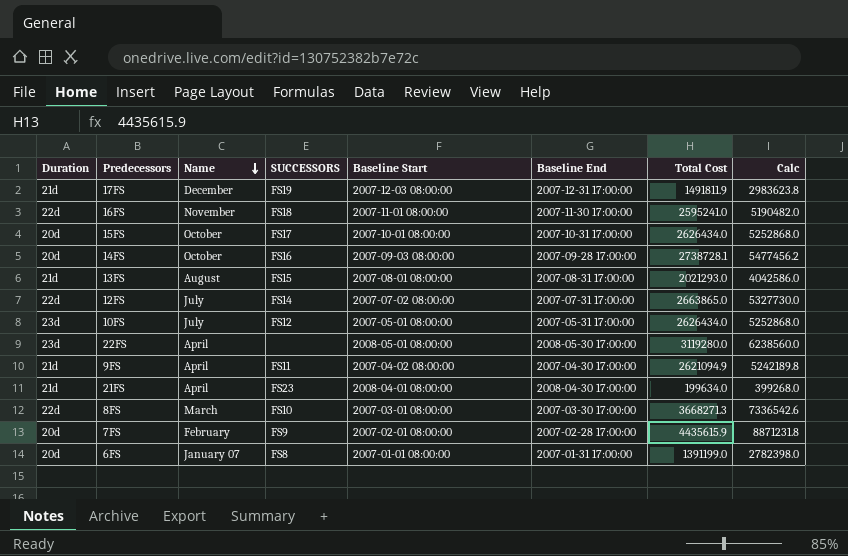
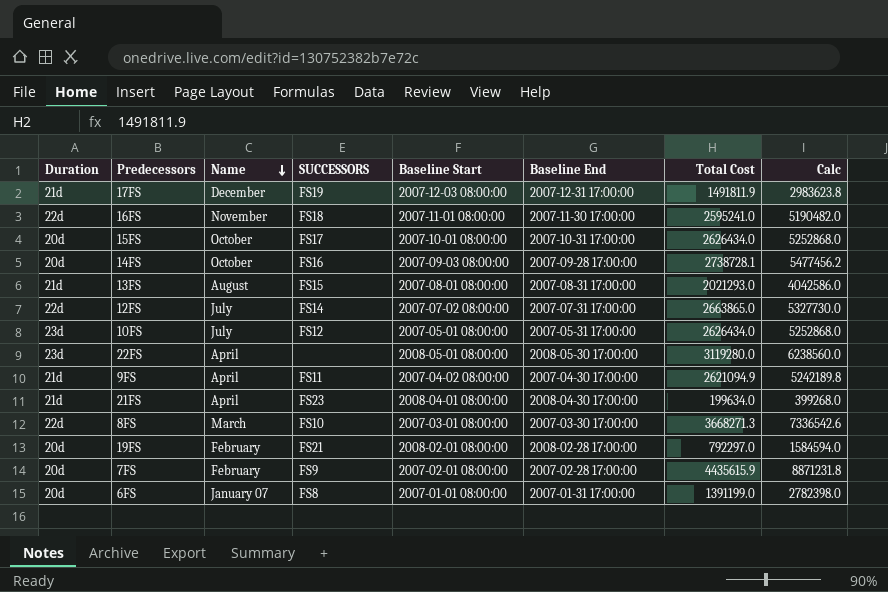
row 19FS: none -> 20d | February | FS21 | 2008-02-01 08:00:00 | 2008-02-28 17:00:00 | 792297.0 | 1584594.0

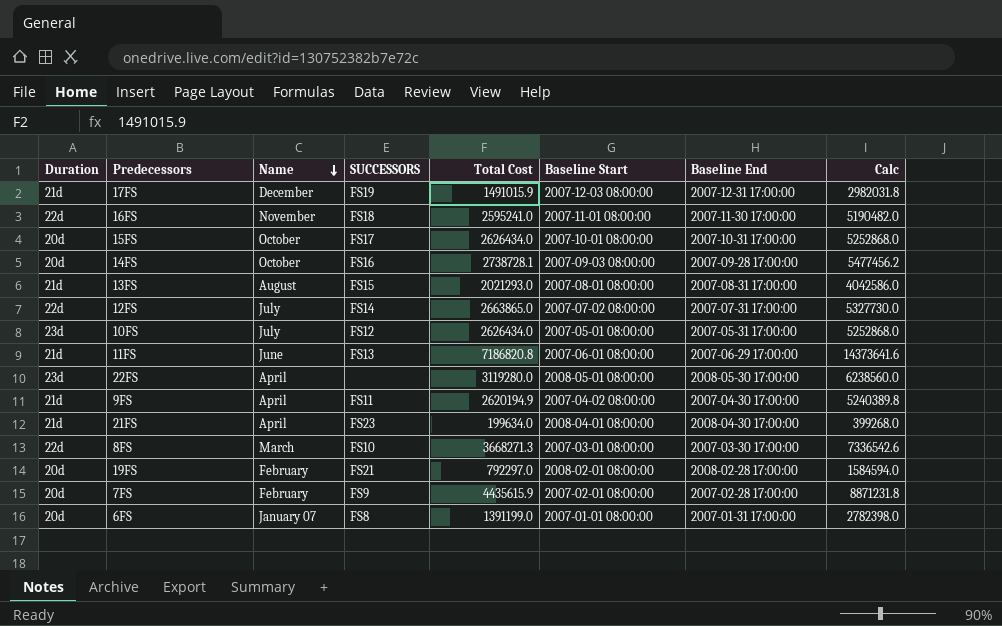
column Total Cost | position: 7 -> 5
17FS | Total Cost: 1491811.9 -> 1491015.9
17FS | Calc: 2983623.8 -> 2982031.8
row 11FS: none -> 21d | June | FS13 | 7186820.8 | 2007-06-01 08:00:00 | 2007-06-29 17:00:00 | 14373641.6
9FS | Total Cost: 2621094.9 -> 2620194.9
9FS | Calc: 5242189.8 -> 5240389.8

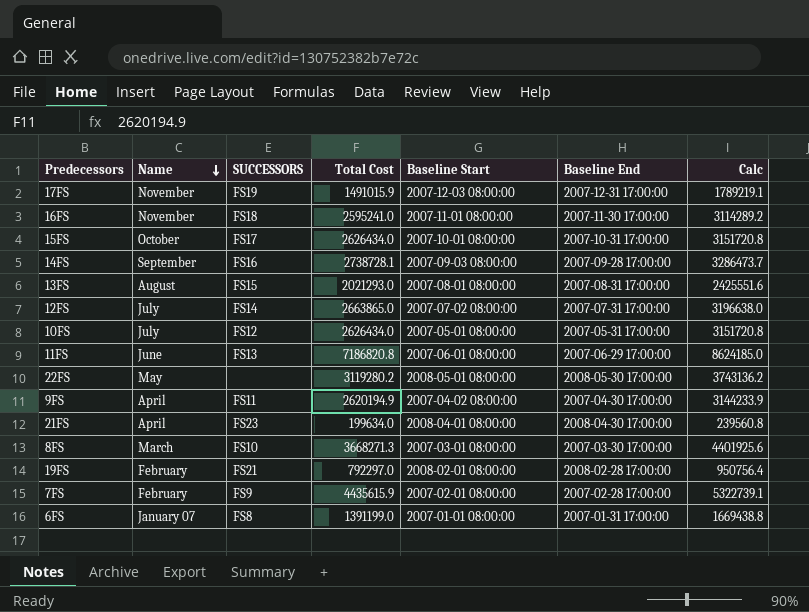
column Duration | position: 1 -> none
column Calc | formula: [Total Cost] * 2 -> [Total Cost] * 1.2
17FS | Name: December -> November
14FS | Name: October -> September
22FS | Name: April -> May
22FS | Total Cost: 3119280.0 -> 3119280.2

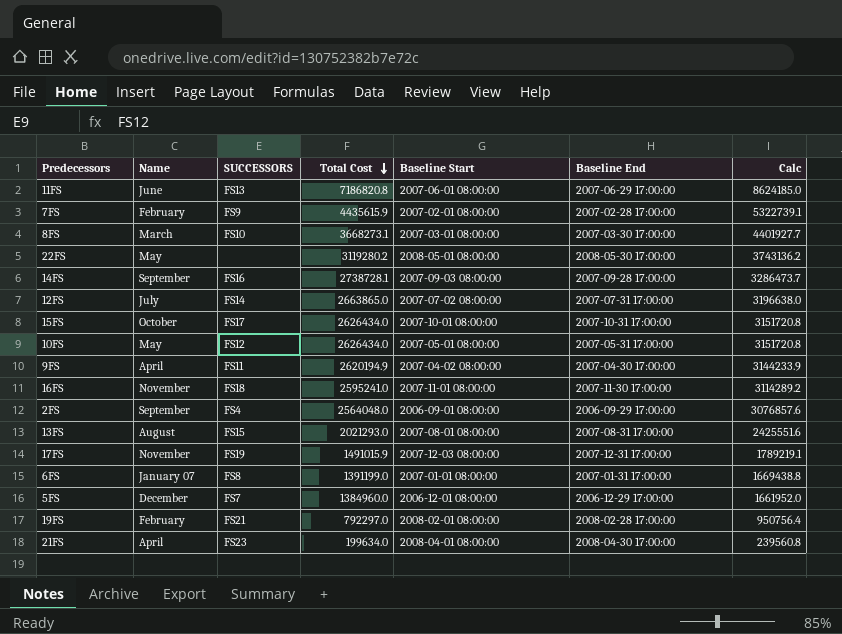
row order: Name descending -> Total Cost descending
8FS | Total Cost: 3668271.3 -> 3668273.1
8FS | Calc: 4401925.6 -> 4401927.7
10FS | Name: July -> May
row 2FS: none -> September | FS4 | 2564048.0 | 2006-09-01 08:00:00 | 2006-09-29 17:00:00 | 3076857.6
row 5FS: none -> December | FS7 | 1384960.0 | 2006-12-01 08:00:00 | 2006-12-29 17:00:00 | 1661952.0

